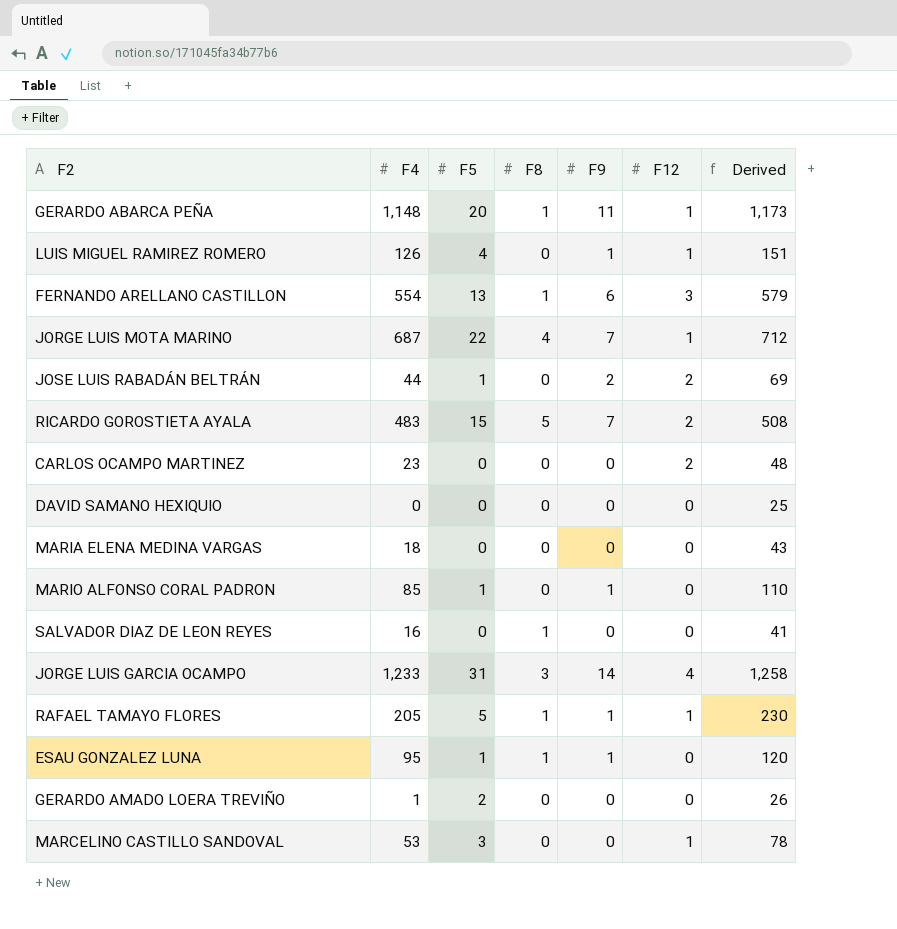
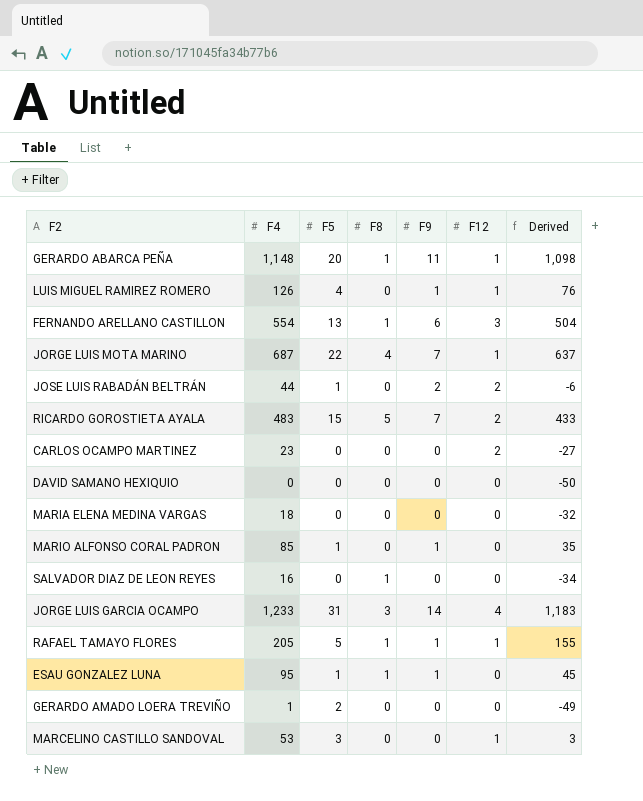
column Derived | formula: [F4] + 25 -> [F4] - 50

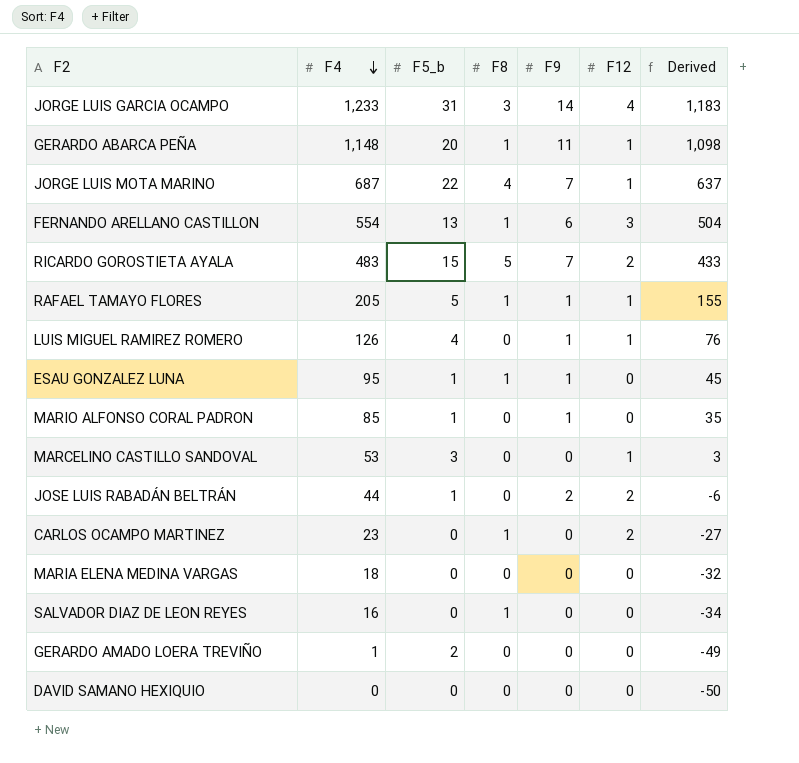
row order: none -> F4 descending
column name: F5 -> F5_b
CARLOS OCAMPO MARTINEZ | F8: 0 -> 1

